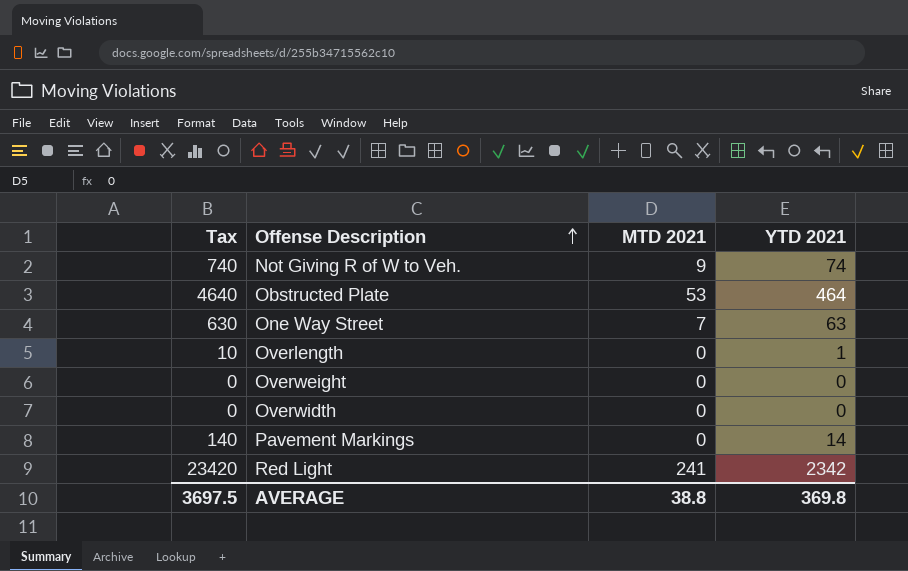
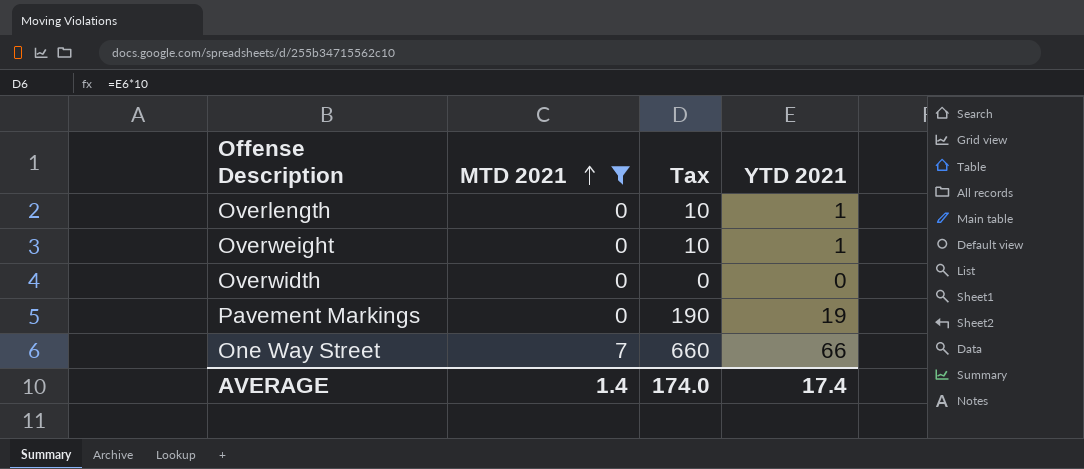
filter: none -> MTD 2021 <= 7
row order: Offense Description ascending -> MTD 2021 ascending
column Tax | position: 1 -> 3
Overweight | Tax: 0 -> 10
Overweight | YTD 2021: 0 -> 1
Pavement Markings | Tax: 140 -> 190
Pavement Markings | YTD 2021: 14 -> 19
One Way Street | Tax: 630 -> 660
One Way Street | YTD 2021: 63 -> 66
AVERAGE | MTD 2021: 38.8 -> 1.4
AVERAGE | Tax: 3697.5 -> 174.0
AVERAGE | YTD 2021: 369.8 -> 17.4

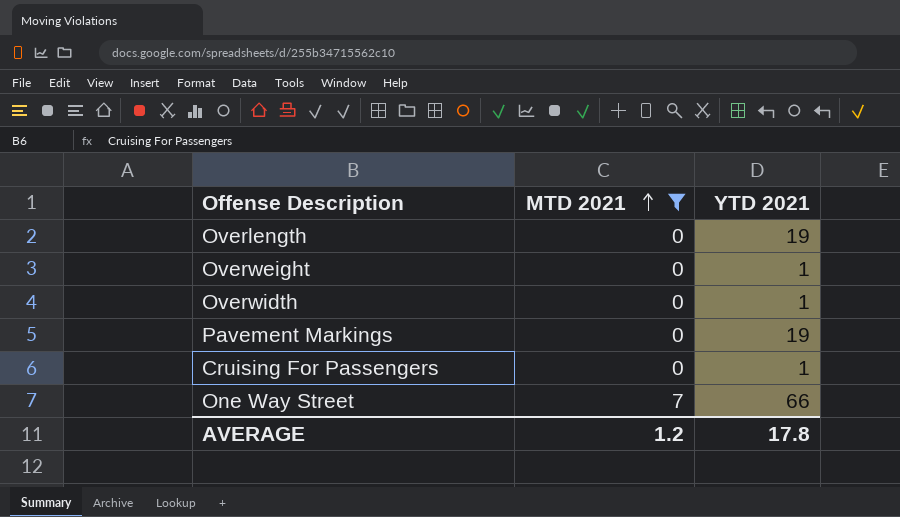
column Tax | formula: [YTD 2021] * 10 -> none
Overlength | YTD 2021: 1 -> 19
Overwidth | YTD 2021: 0 -> 1
row Cruising For Passengers: none -> 0 | 1
AVERAGE | MTD 2021: 1.4 -> 1.2
AVERAGE | YTD 2021: 17.4 -> 17.8

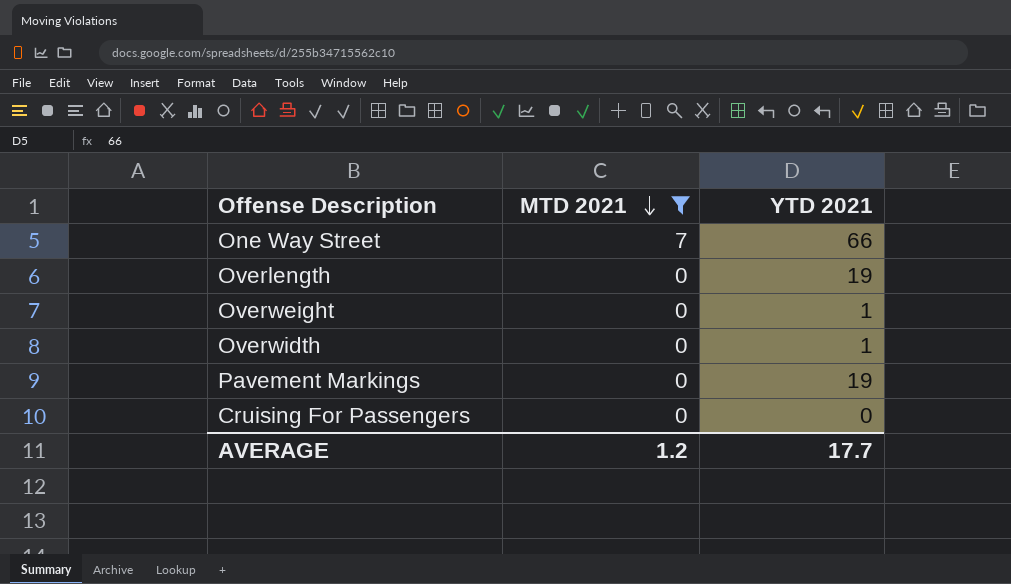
row order: MTD 2021 ascending -> MTD 2021 descending
Cruising For Passengers | YTD 2021: 1 -> 0
AVERAGE | YTD 2021: 17.8 -> 17.7

